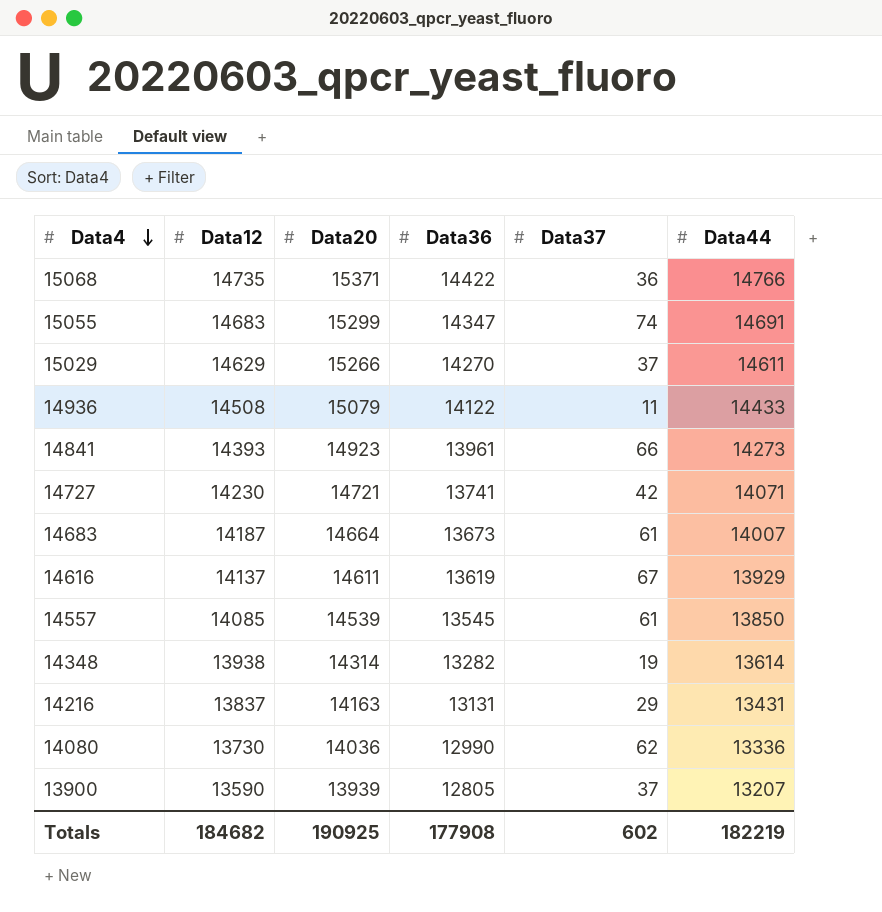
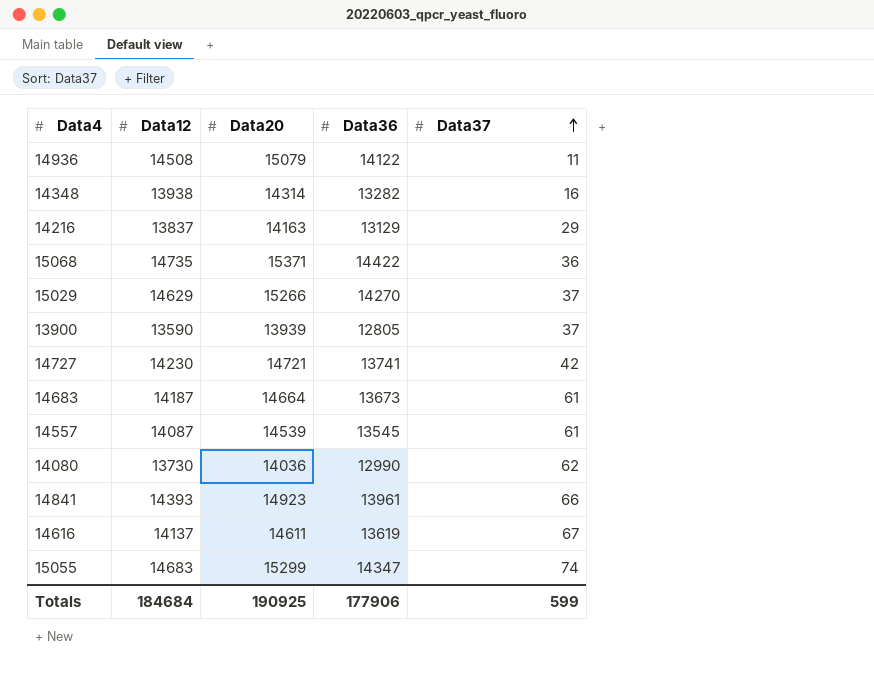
row order: Data4 descending -> Data37 ascending
column Data44 | position: 6 -> none
14348 | Data37: 19 -> 16
14216 | Data36: 13131 -> 13129
14557 | Data12: 14085 -> 14087
Totals | Data12: 184682 -> 184684
Totals | Data36: 177908 -> 177906
Totals | Data37: 602 -> 599

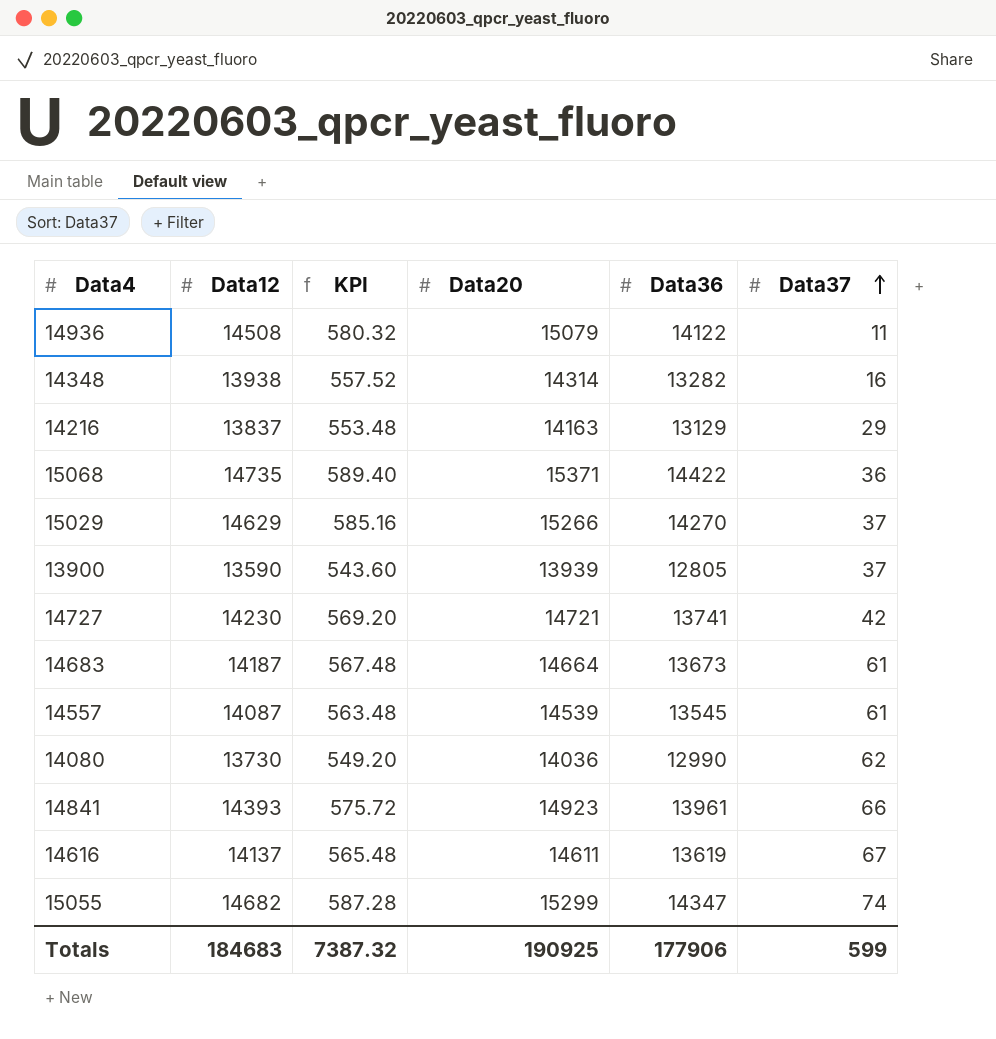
column KPI | formula: none -> [Data12] * 0.04
15055 | Data12: 14683 -> 14682
Totals | Data12: 184684 -> 184683

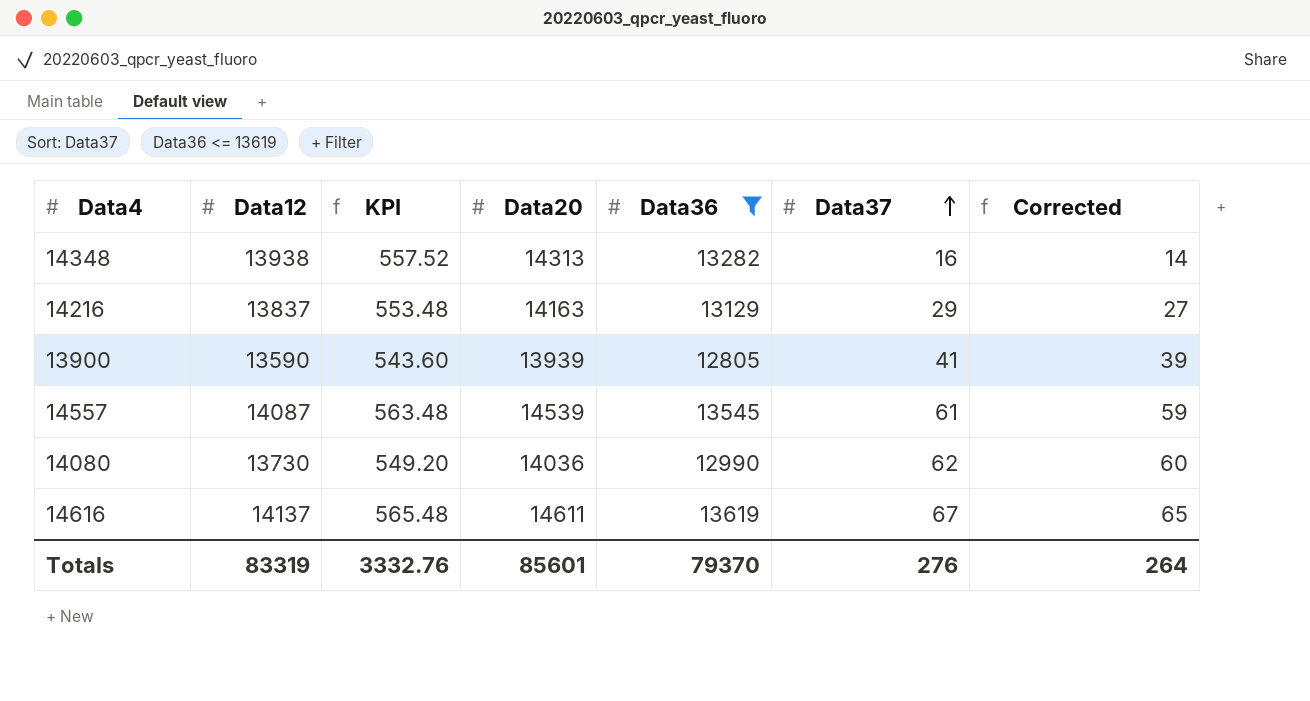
filter: none -> Data36 <= 13619
column Corrected | formula: none -> [Data37] - 2
14348 | Data20: 14314 -> 14313
13900 | Data37: 37 -> 41
Totals | Data12: 184683 -> 83319
Totals | KPI: 7387.32 -> 3332.76
Totals | Data20: 190925 -> 85601
Totals | Data36: 177906 -> 79370
Totals | Data37: 599 -> 276

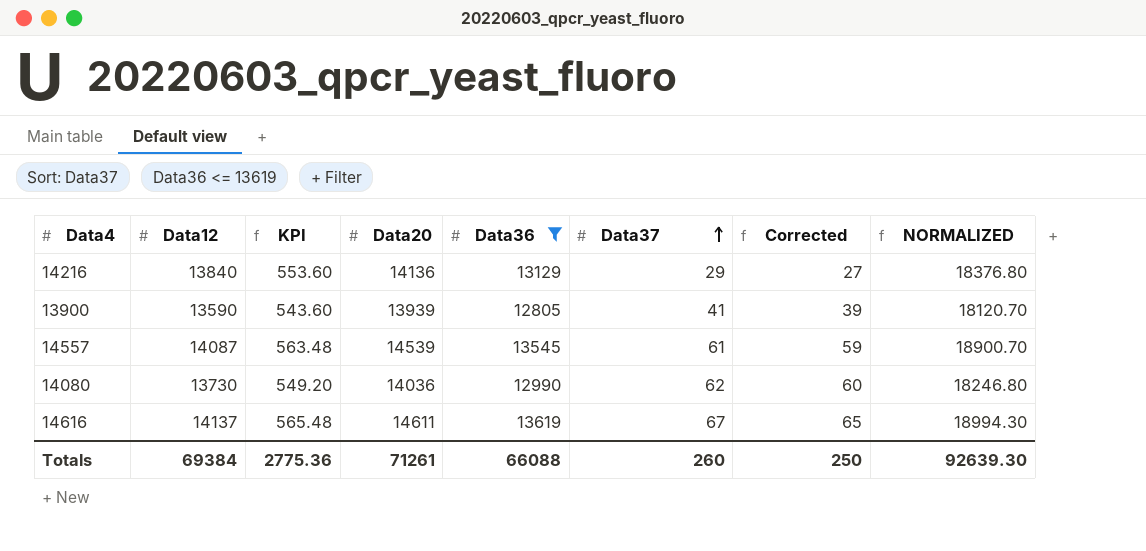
column NORMALIZED | formula: none -> [Data20] * 1.3
row 14348: 13938 | 557.52 | 14313 | 13282 | 16 | 14 -> none
14216 | Data12: 13837 -> 13840
14216 | KPI: 553.48 -> 553.60
14216 | Data20: 14163 -> 14136
Totals | Data12: 83319 -> 69384
Totals | KPI: 3332.76 -> 2775.36
Totals | Data20: 85601 -> 71261
Totals | Data36: 79370 -> 66088
Totals | Data37: 276 -> 260
Totals | Corrected: 264 -> 250

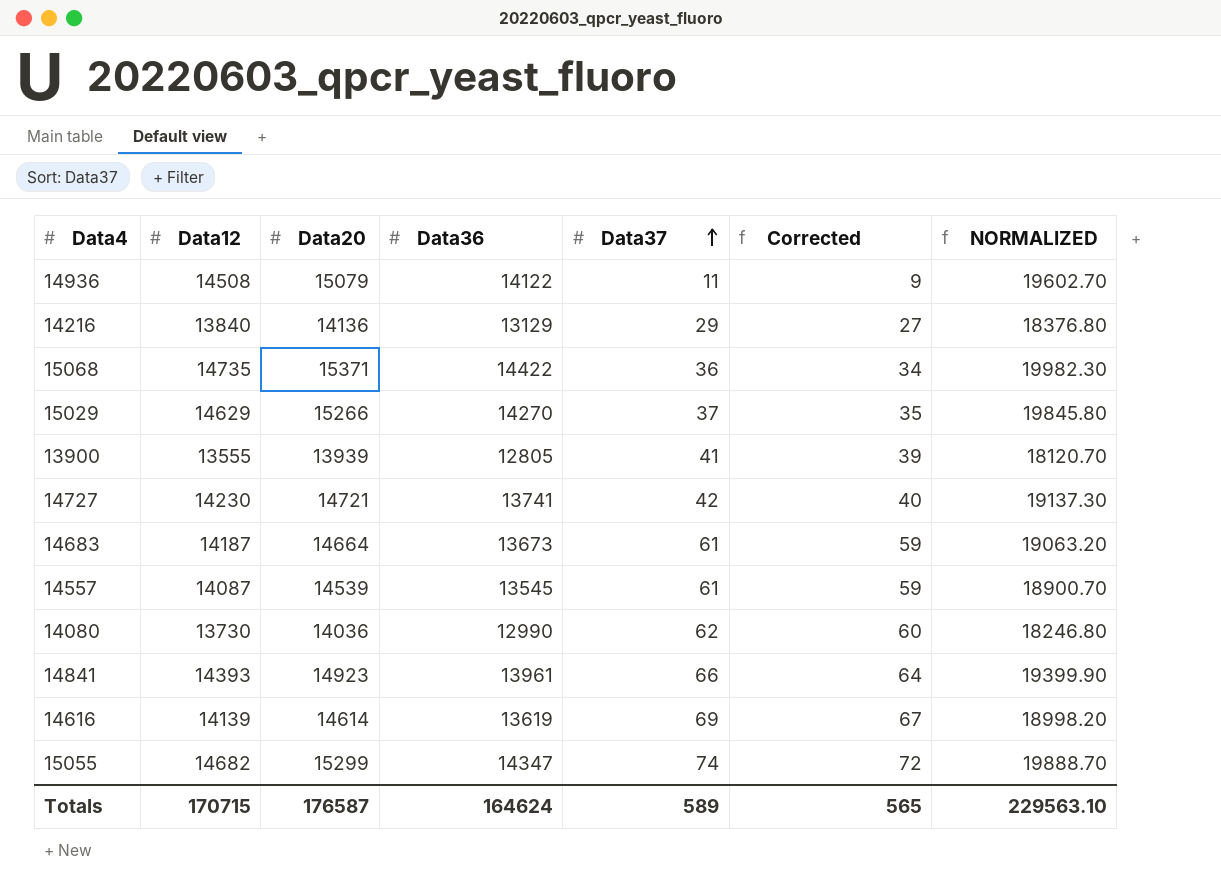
filter: Data36 <= 13619 -> none
column KPI | formula: [Data12] * 0.04 -> none
13900 | Data12: 13590 -> 13555
14616 | Data12: 14137 -> 14139
14616 | Data20: 14611 -> 14614
14616 | Data37: 67 -> 69
14616 | Corrected: 65 -> 67
14616 | NORMALIZED: 18994.30 -> 18998.20
Totals | Data12: 69384 -> 170715
Totals | Data20: 71261 -> 176587
Totals | Data36: 66088 -> 164624
Totals | Data37: 260 -> 589
Totals | Corrected: 250 -> 565
Totals | NORMALIZED: 92639.30 -> 229563.10

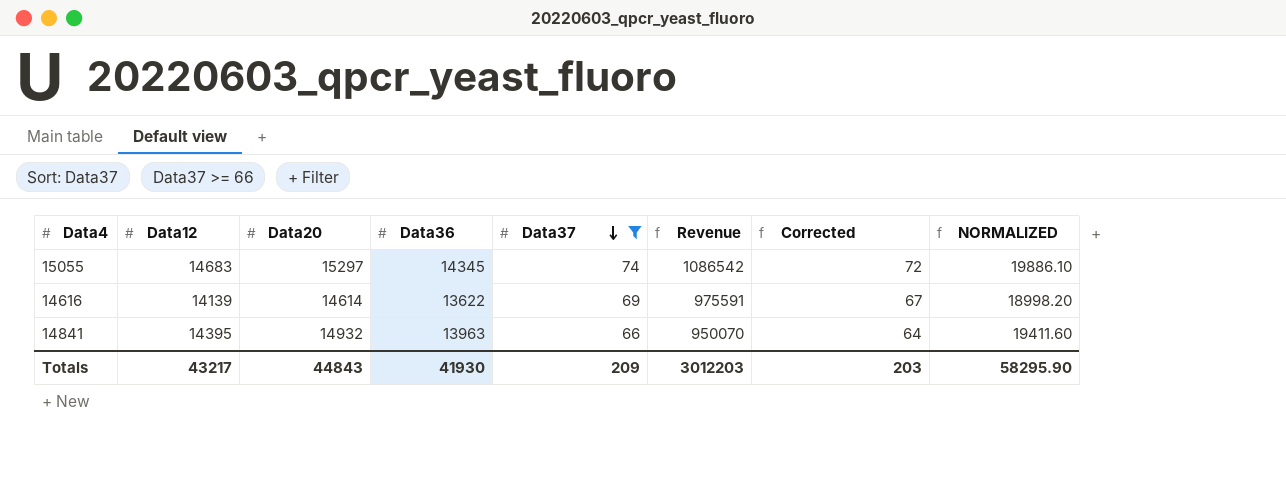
filter: none -> Data37 >= 66
row order: Data37 ascending -> Data37 descending
column Revenue | formula: none -> [Data12] * [Data37]
15055 | Data12: 14682 -> 14683
15055 | Data20: 15299 -> 15297
15055 | Data36: 14347 -> 14345
15055 | NORMALIZED: 19888.70 -> 19886.10
14616 | Data36: 13619 -> 13622
14841 | Data12: 14393 -> 14395
14841 | Data20: 14923 -> 14932
14841 | Data36: 13961 -> 13963
14841 | NORMALIZED: 19399.90 -> 19411.60
Totals | Data12: 170715 -> 43217
Totals | Data20: 176587 -> 44843
Totals | Data36: 164624 -> 41930
Totals | Data37: 589 -> 209
Totals | Corrected: 565 -> 203
Totals | NORMALIZED: 229563.10 -> 58295.90

